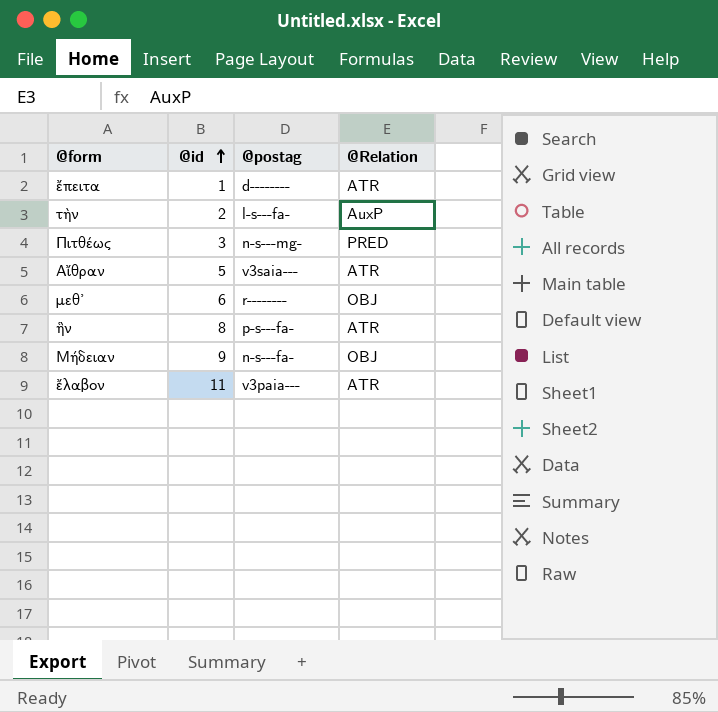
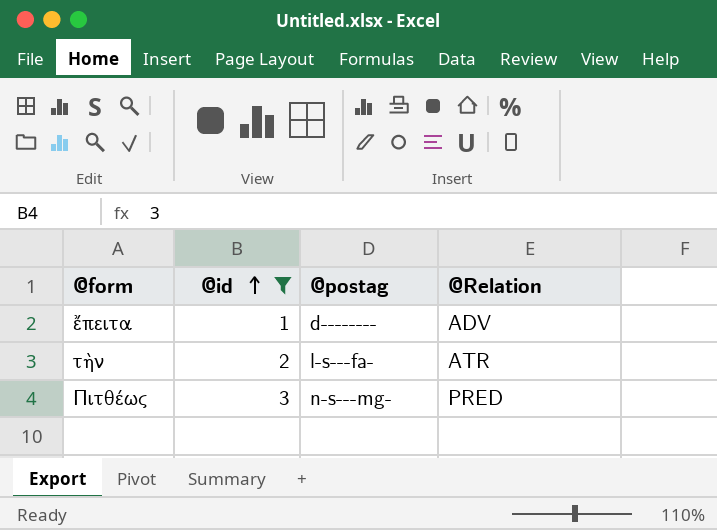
filter: none -> @id <= 3
ἔπειτα | @Relation: ATR -> ADV
τὴν | @Relation: AuxP -> ATR

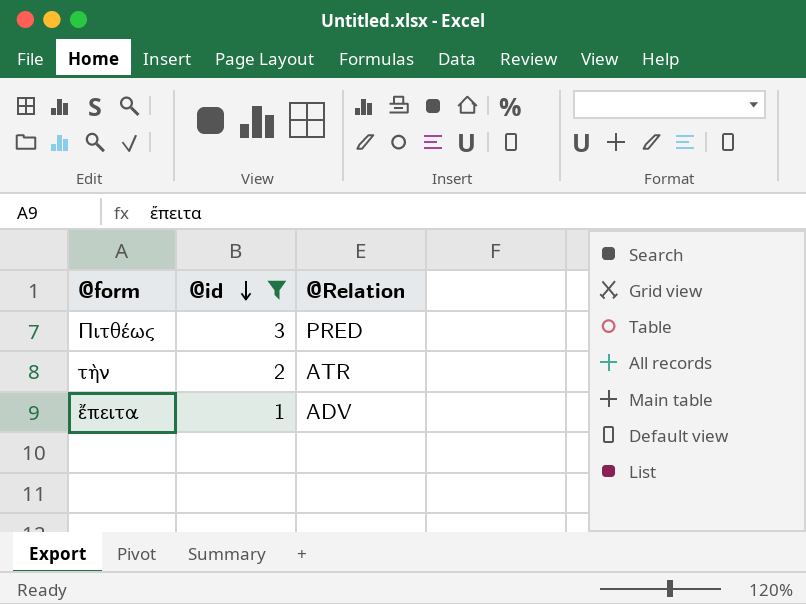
row order: @id ascending -> @id descending
column @postag | position: 3 -> none

